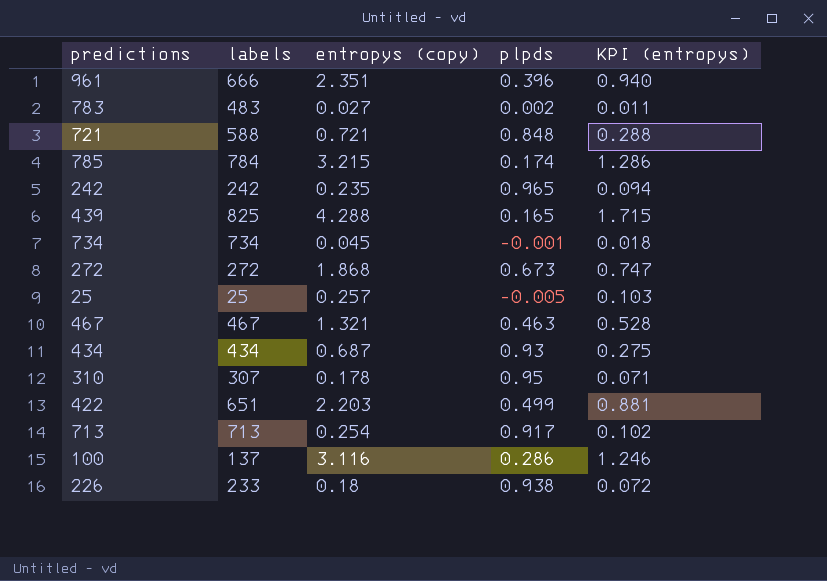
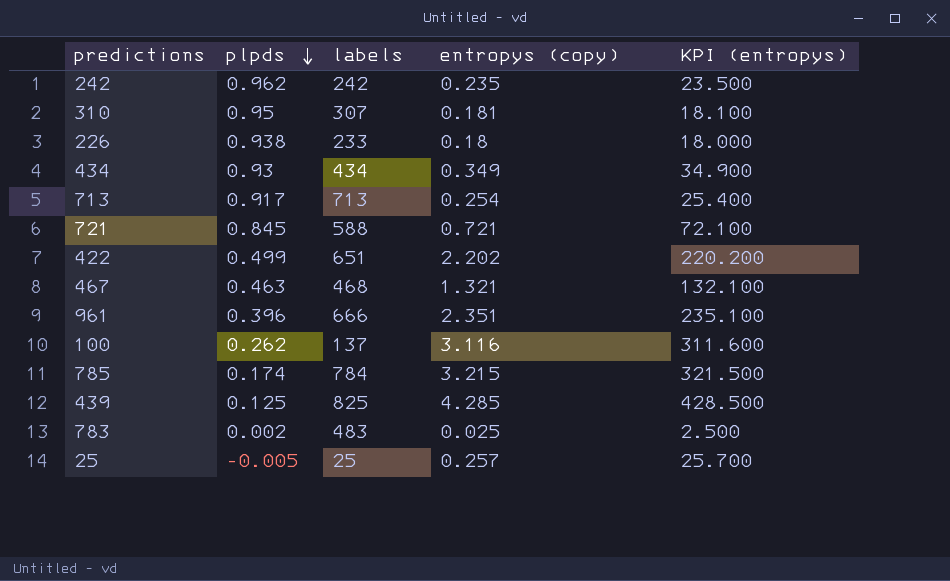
row order: none -> plpds descending
column plpds | position: 4 -> 2
column KPI (entropys) | formula: [entropys (copy)] * 0.4 -> [entropys (copy)] * 100
row 734: 734 | 0.045 | -0.001 | 0.018 -> none
row 272: 272 | 1.868 | 0.673 | 0.747 -> none
242 | plpds: 0.965 -> 0.962
310 | entropys (copy): 0.178 -> 0.181
434 | entropys (copy): 0.687 -> 0.349
721 | plpds: 0.848 -> 0.845
422 | entropys (copy): 2.203 -> 2.202
467 | labels: 467 -> 468
100 | plpds: 0.286 -> 0.262
439 | plpds: 0.165 -> 0.125
439 | entropys (copy): 4.288 -> 4.285
783 | entropys (copy): 0.027 -> 0.025

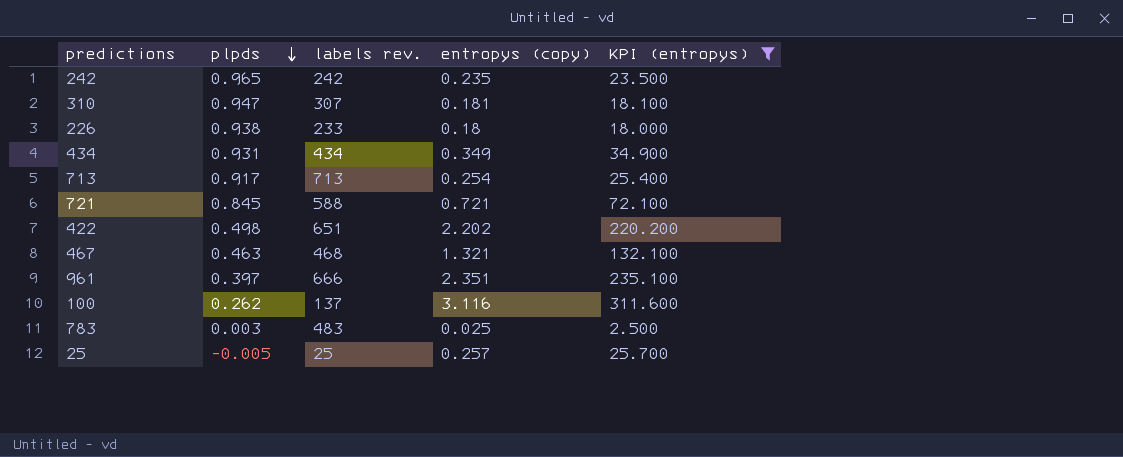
filter: none -> KPI (entropys) <= 311.600
column name: labels -> labels rev.
242 | plpds: 0.962 -> 0.965
310 | plpds: 0.95 -> 0.947
434 | plpds: 0.93 -> 0.931
422 | plpds: 0.499 -> 0.498
961 | plpds: 0.396 -> 0.397
783 | plpds: 0.002 -> 0.003

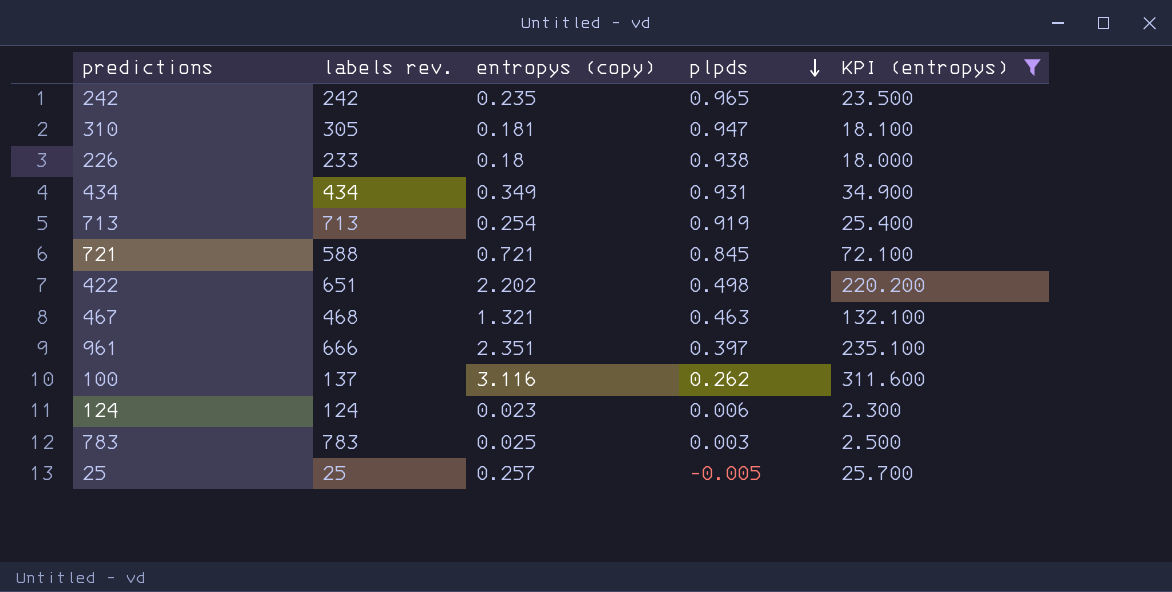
column plpds | position: 2 -> 4
310 | labels rev.: 307 -> 305
713 | plpds: 0.917 -> 0.919
row 124: none -> 124 | 0.023 | 0.006 | 2.300
783 | labels rev.: 483 -> 783

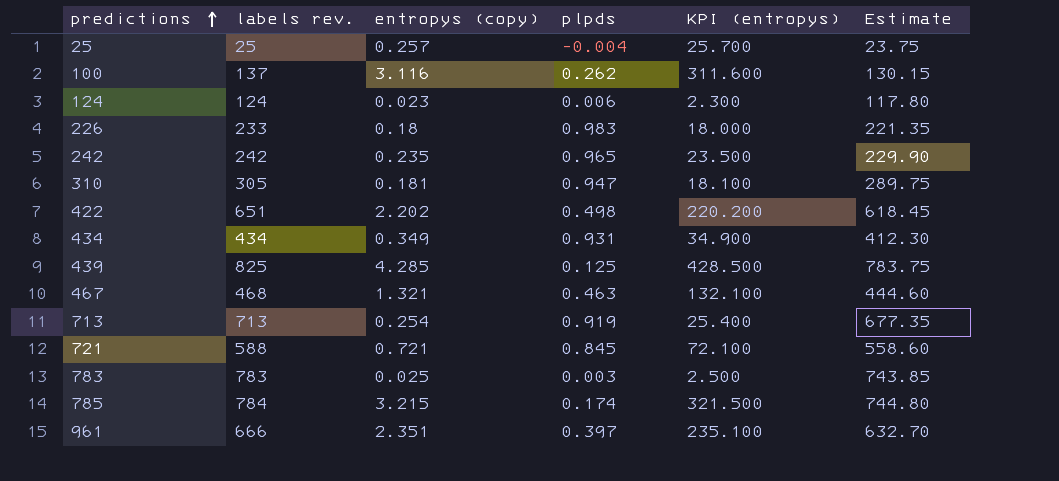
filter: KPI (entropys) <= 311.600 -> none
row order: plpds descending -> predictions ascending
column Estimate | formula: none -> [labels rev.] * 0.95
25 | plpds: -0.005 -> -0.004
226 | plpds: 0.938 -> 0.983

